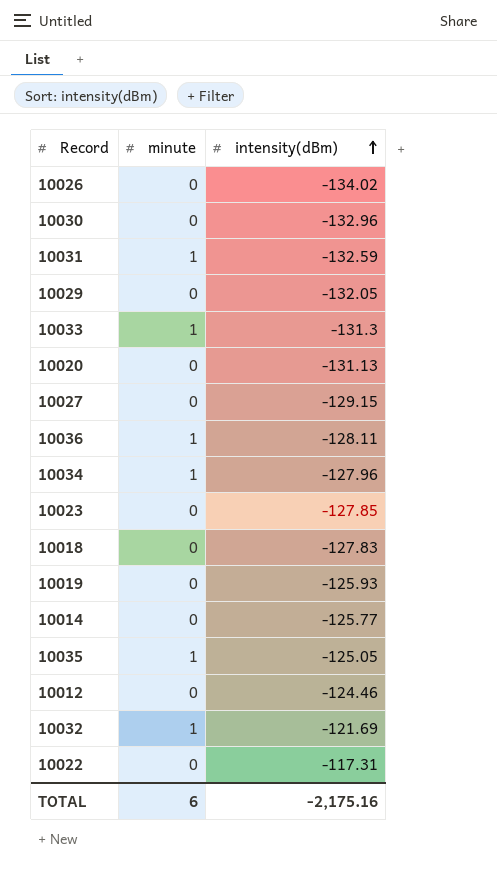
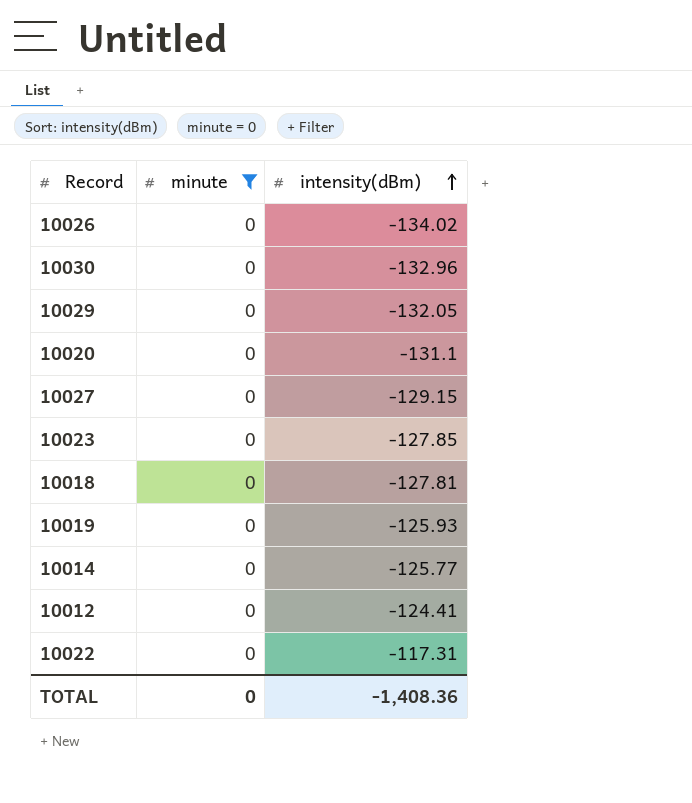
filter: none -> minute = 0
10020 | intensity(dBm): -131.13 -> -131.1
10018 | intensity(dBm): -127.83 -> -127.81
10012 | intensity(dBm): -124.46 -> -124.41
TOTAL | minute: 6 -> 0
TOTAL | intensity(dBm): -2,175.16 -> -1,408.36

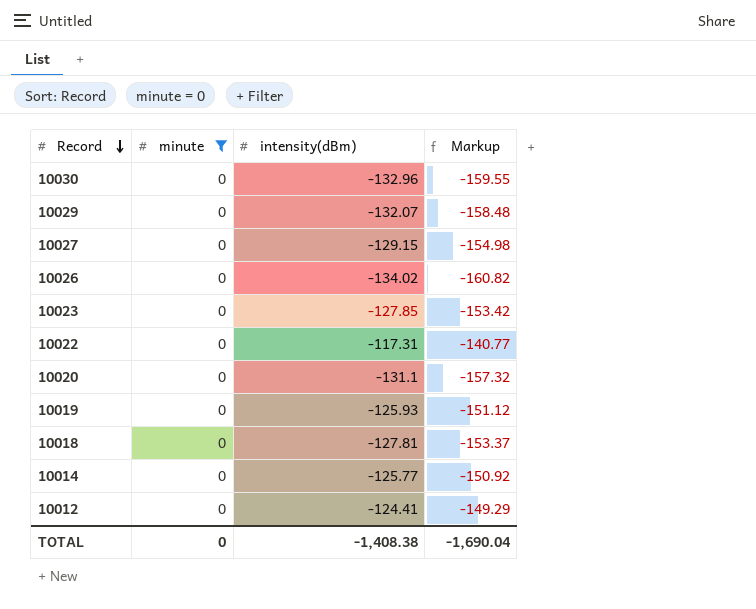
row order: intensity(dBm) ascending -> Record descending
column Markup | formula: none -> [intensity(dBm)] * 1.2
10029 | intensity(dBm): -132.05 -> -132.07
TOTAL | intensity(dBm): -1,408.36 -> -1,408.38

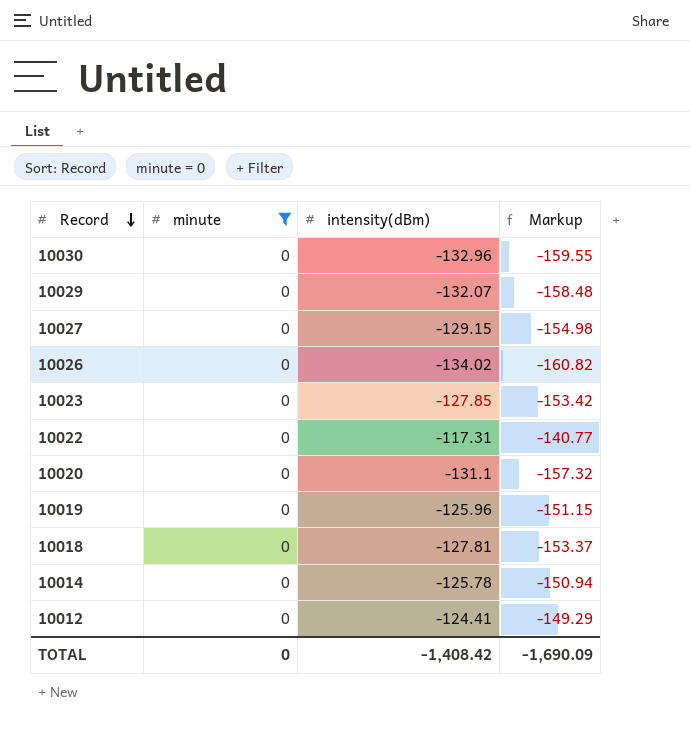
10019 | intensity(dBm): -125.93 -> -125.96
10019 | Markup: -151.12 -> -151.15
10014 | intensity(dBm): -125.77 -> -125.78
10014 | Markup: -150.92 -> -150.94
TOTAL | intensity(dBm): -1,408.38 -> -1,408.42
TOTAL | Markup: -1,690.04 -> -1,690.09

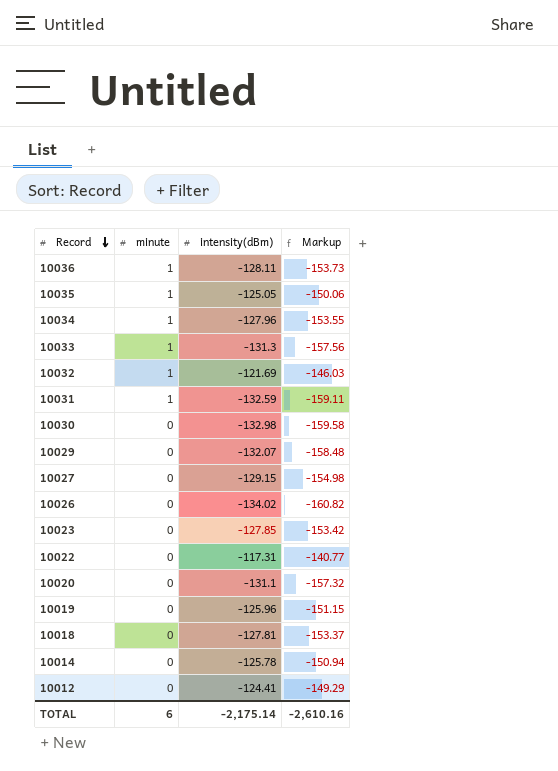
filter: minute = 0 -> none
10030 | intensity(dBm): -132.96 -> -132.98
10030 | Markup: -159.55 -> -159.58
TOTAL | minute: 0 -> 6
TOTAL | intensity(dBm): -1,408.42 -> -2,175.14
TOTAL | Markup: -1,690.09 -> -2,610.16

